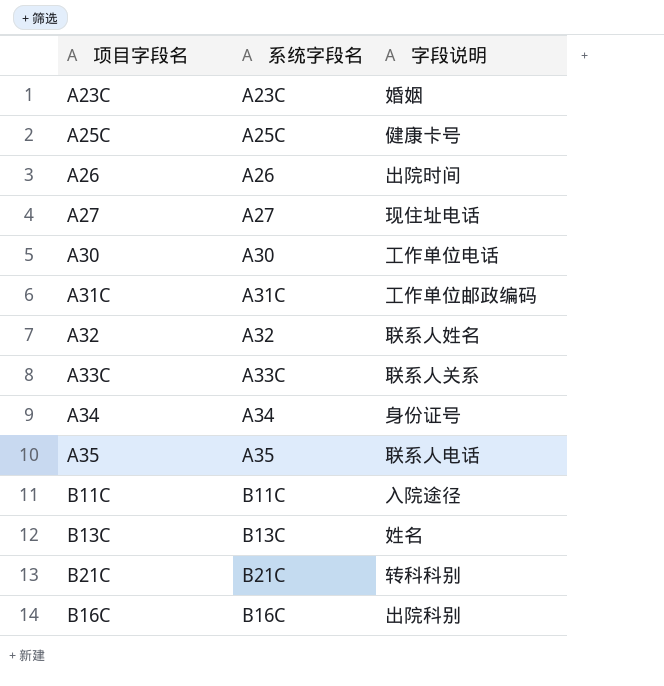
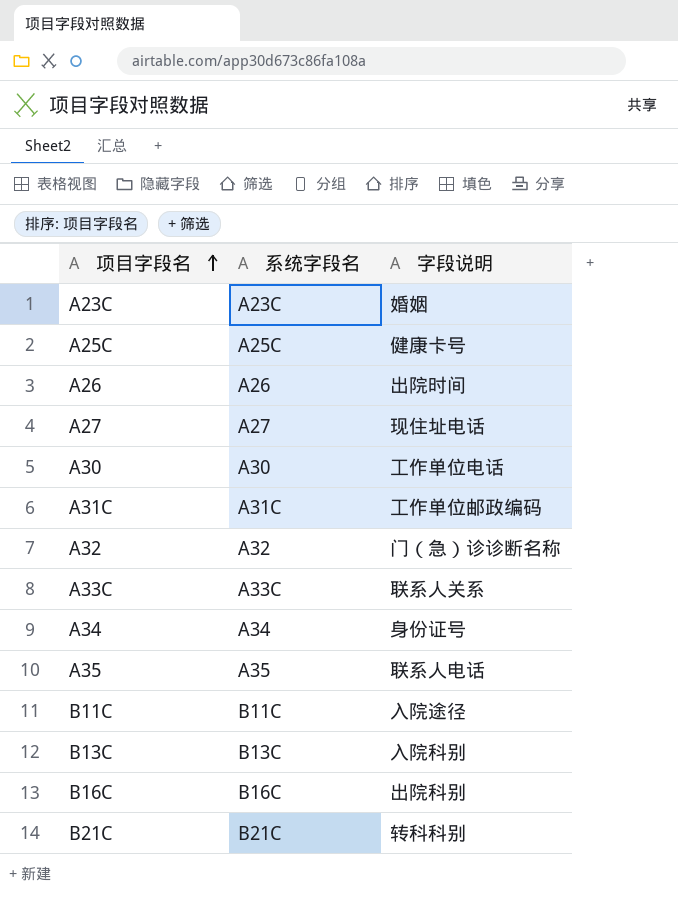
row order: none -> 项目字段名 ascending
A32 | 字段说明: 联系人姓名 -> 门（急）诊诊断名称
B13C | 字段说明: 姓名 -> 入院科别

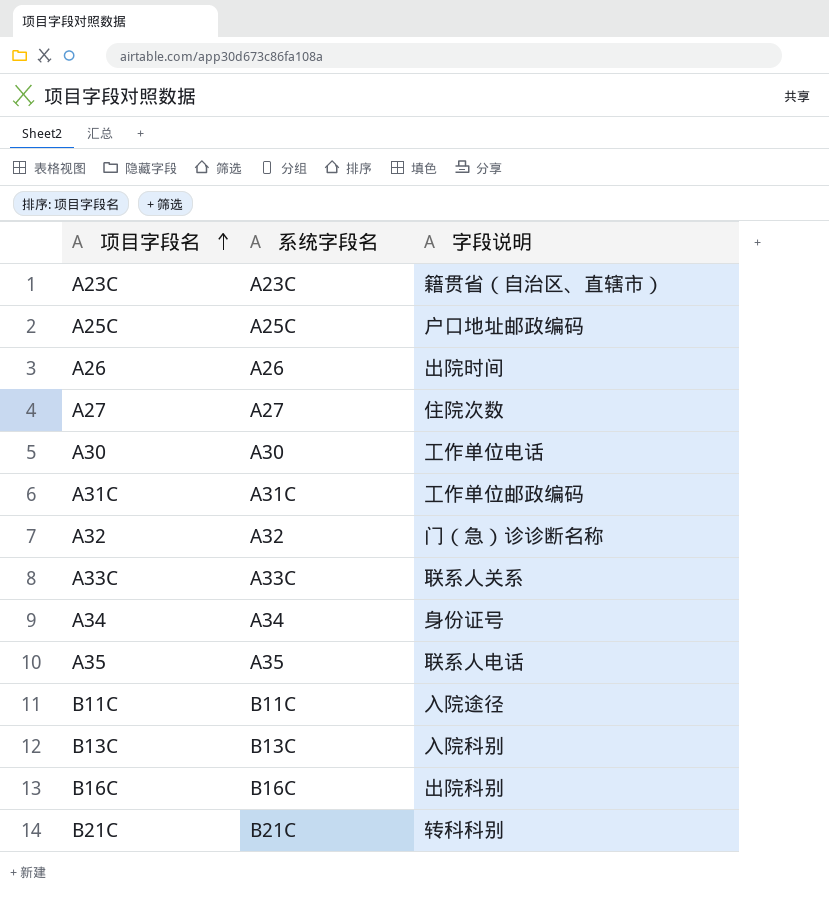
A23C | 字段说明: 婚姻 -> 籍贯省（自治区、直辖市）
A25C | 字段说明: 健康卡号 -> 户口地址邮政编码
A27 | 字段说明: 现住址电话 -> 住院次数

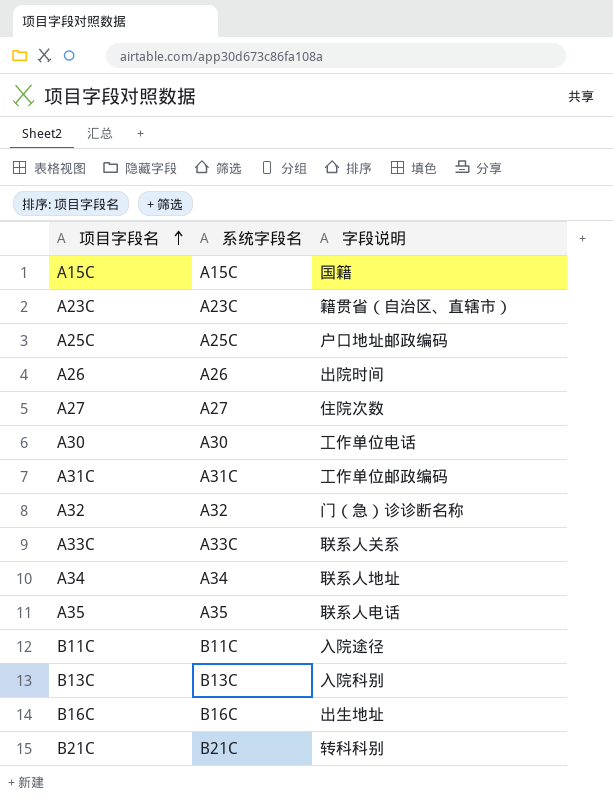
row A15C: none -> A15C | 国籍
A34 | 字段说明: 身份证号 -> 联系人地址
B16C | 字段说明: 出院科别 -> 出生地址

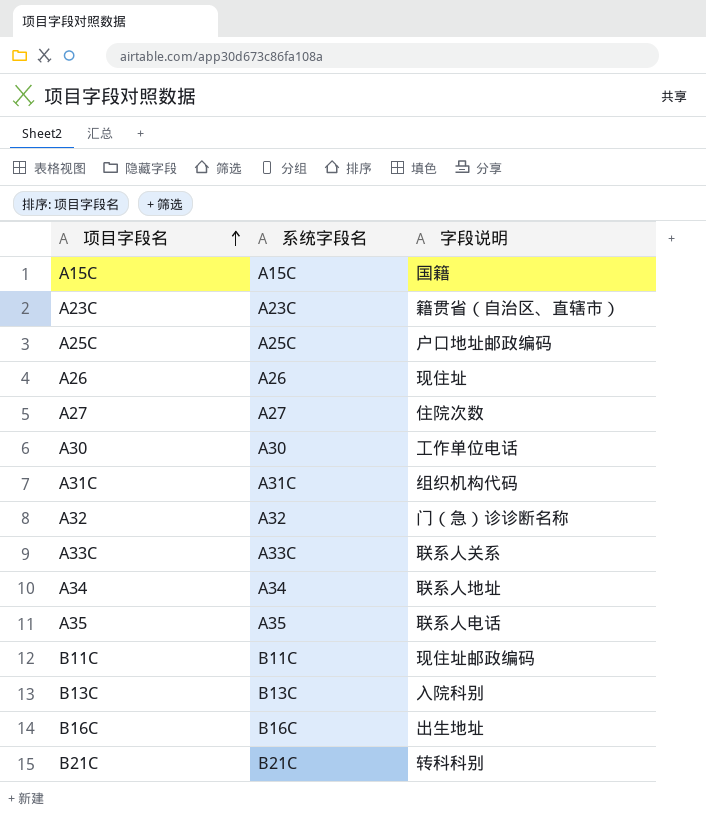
A26 | 字段说明: 出院时间 -> 现住址
A31C | 字段说明: 工作单位邮政编码 -> 组织机构代码
B11C | 字段说明: 入院途径 -> 现住址邮政编码

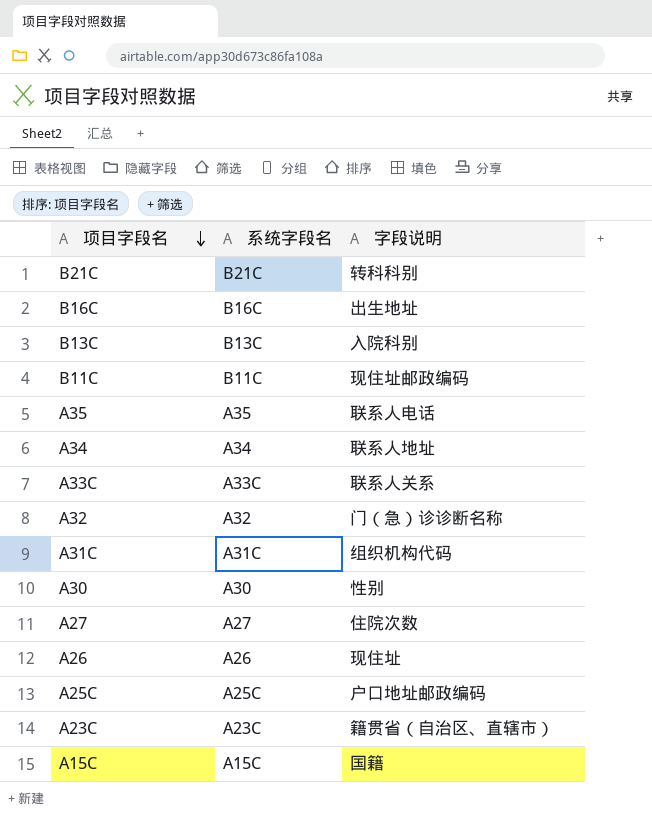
row order: 项目字段名 ascending -> 项目字段名 descending
A30 | 字段说明: 工作单位电话 -> 性别

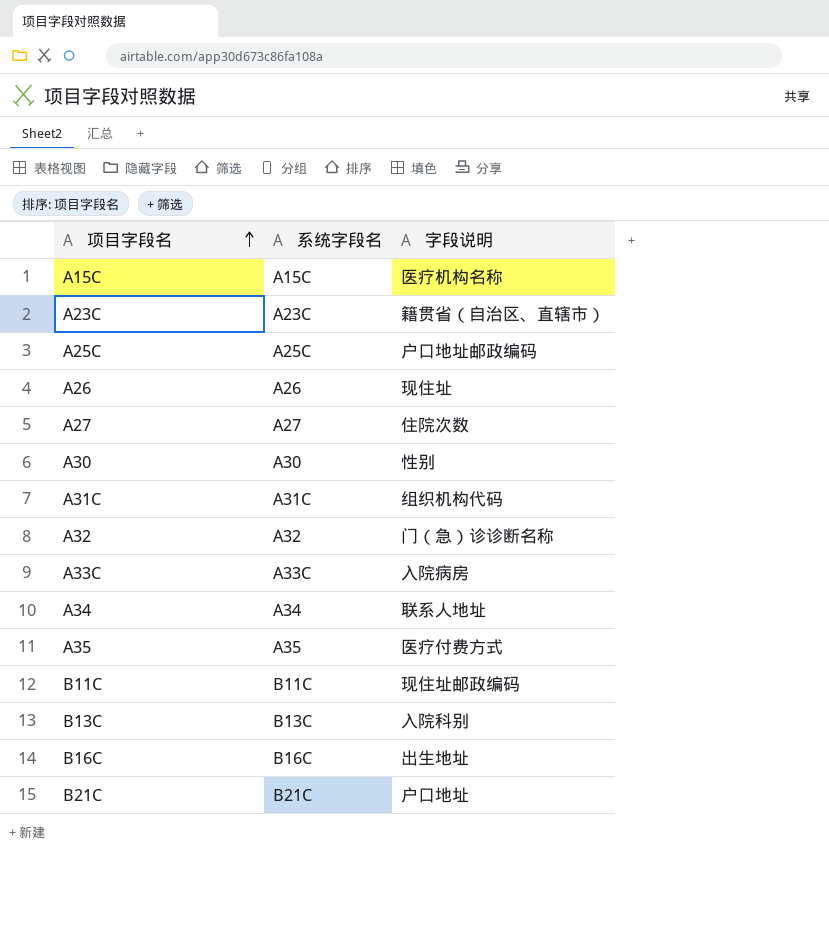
row order: 项目字段名 descending -> 项目字段名 ascending
A15C | 字段说明: 国籍 -> 医疗机构名称
A33C | 字段说明: 联系人关系 -> 入院病房
A35 | 字段说明: 联系人电话 -> 医疗付费方式
B21C | 字段说明: 转科科别 -> 户口地址

